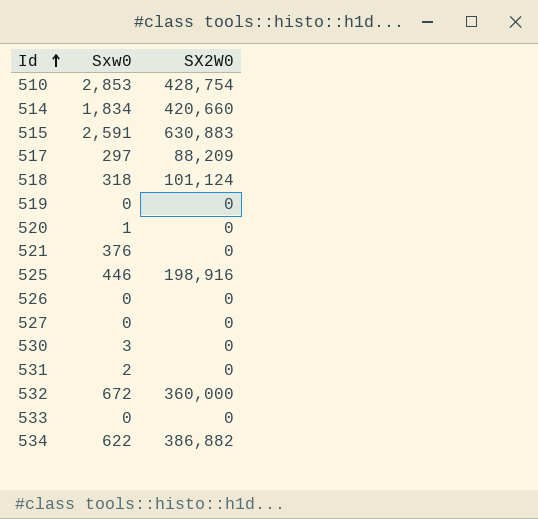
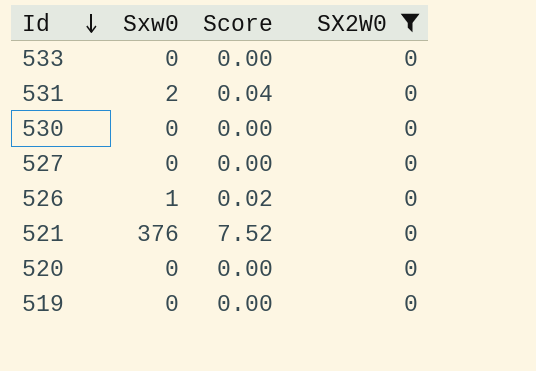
filter: none -> SX2W0 = 0
row order: Id ascending -> Id descending
column Score | formula: none -> [Sxw0] * 0.02
530 | Sxw0: 3 -> 0
526 | Sxw0: 0 -> 1
520 | Sxw0: 1 -> 0

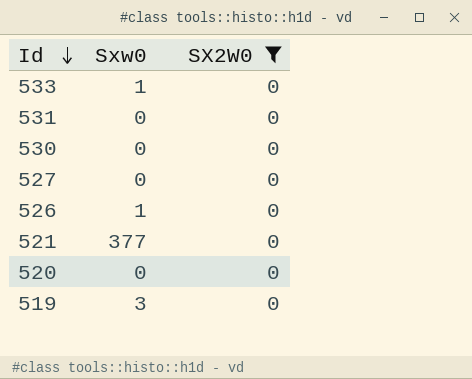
column Score | formula: [Sxw0] * 0.02 -> none
533 | Sxw0: 0 -> 1
531 | Sxw0: 2 -> 0
521 | Sxw0: 376 -> 377
519 | Sxw0: 0 -> 3

